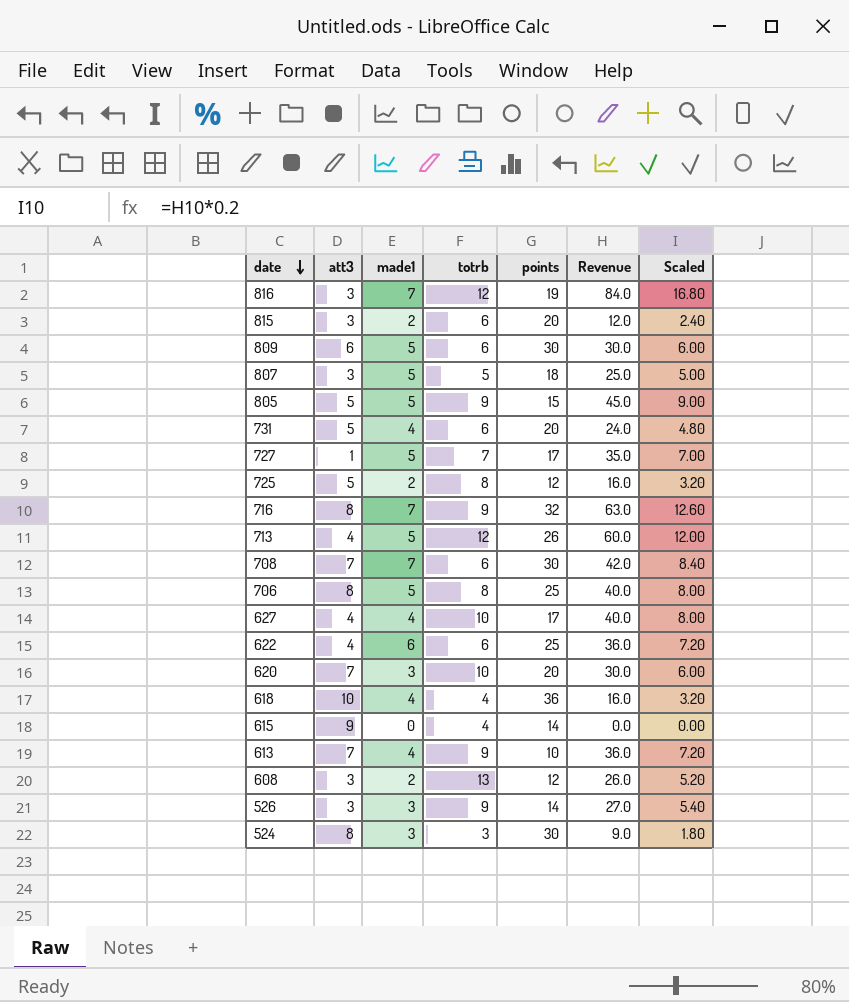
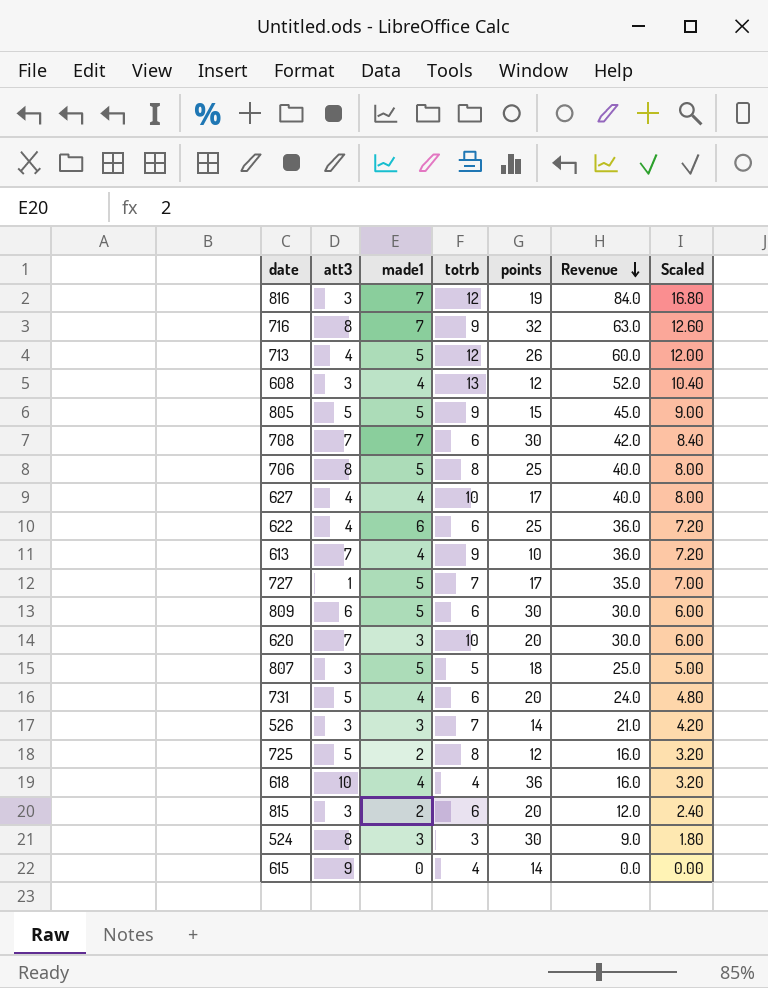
row order: date descending -> Revenue descending
608 | made1: 2 -> 4
608 | Revenue: 26.0 -> 52.0
608 | Scaled: 5.20 -> 10.40
526 | totrb: 9 -> 7
526 | Revenue: 27.0 -> 21.0
526 | Scaled: 5.40 -> 4.20

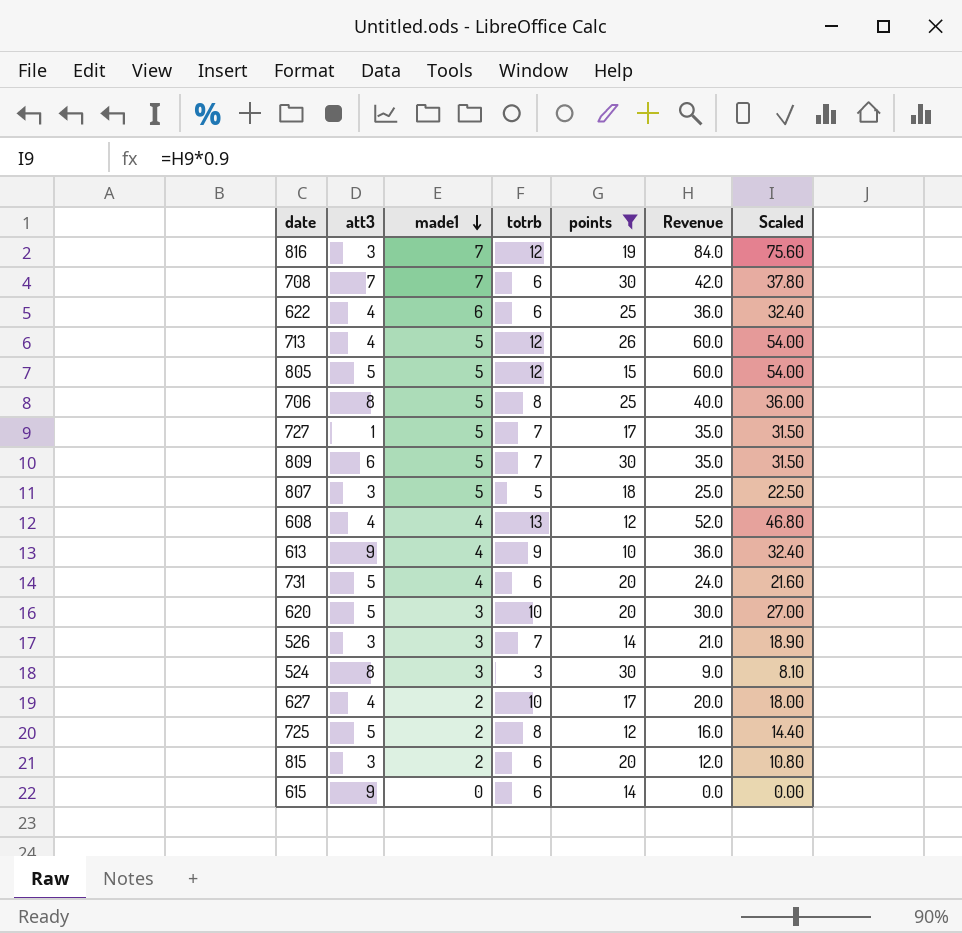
filter: none -> points <= 30
row order: Revenue descending -> made1 descending
column Scaled | formula: [Revenue] * 0.2 -> [Revenue] * 0.9
805 | totrb: 9 -> 12
805 | Revenue: 45.0 -> 60.0
809 | totrb: 6 -> 7
809 | Revenue: 30.0 -> 35.0
608 | att3: 3 -> 4
613 | att3: 7 -> 9
620 | att3: 7 -> 5
627 | made1: 4 -> 2
627 | Revenue: 40.0 -> 20.0
615 | totrb: 4 -> 6

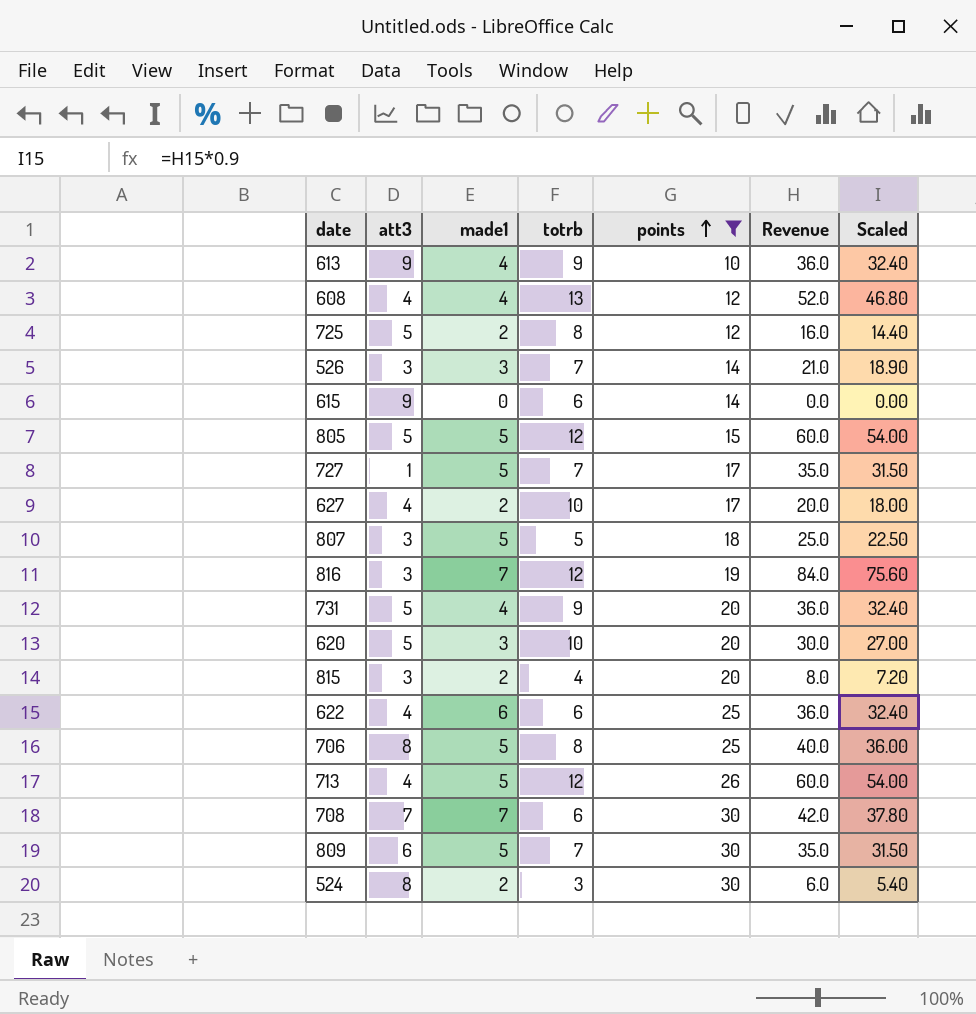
row order: made1 descending -> points ascending
731 | totrb: 6 -> 9
731 | Revenue: 24.0 -> 36.0
731 | Scaled: 21.60 -> 32.40
815 | totrb: 6 -> 4
815 | Revenue: 12.0 -> 8.0
815 | Scaled: 10.80 -> 7.20
524 | made1: 3 -> 2
524 | Revenue: 9.0 -> 6.0
524 | Scaled: 8.10 -> 5.40

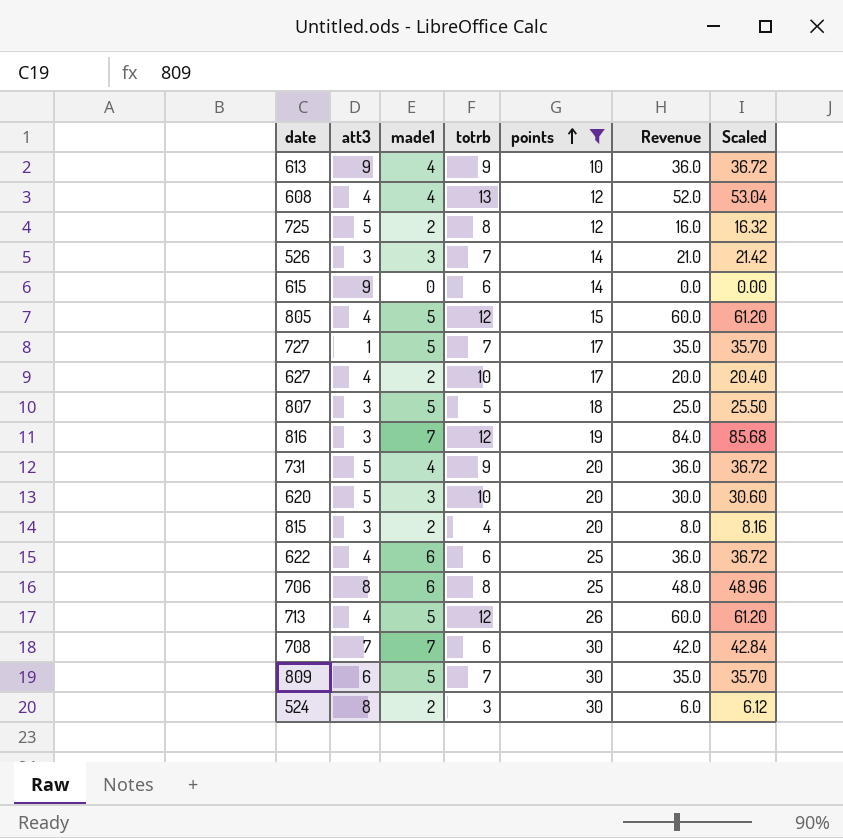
column Scaled | formula: [Revenue] * 0.9 -> [Revenue] * 1.02
805 | att3: 5 -> 4
706 | made1: 5 -> 6
706 | Revenue: 40.0 -> 48.0

